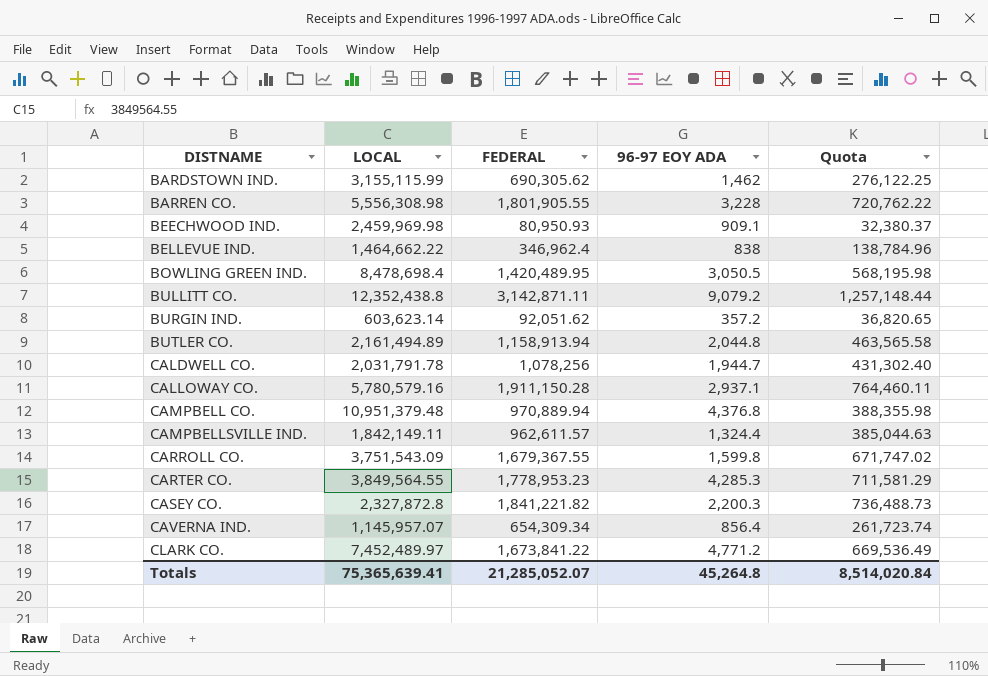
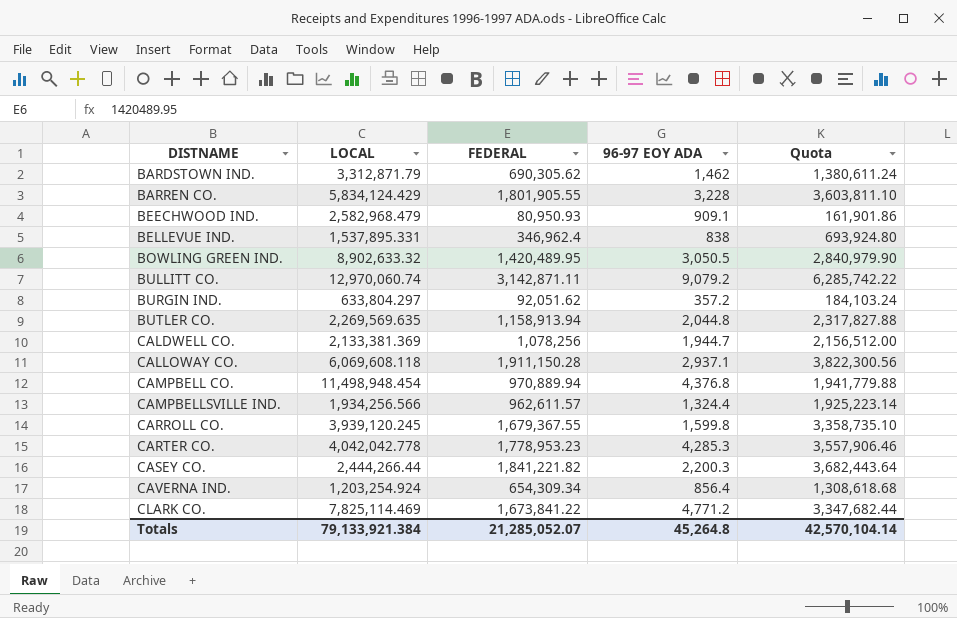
column Quota | formula: [FEDERAL] * 0.4 -> [FEDERAL] * 2
BARDSTOWN IND. | LOCAL: 3,155,115.99 -> 3,312,871.79
BARREN CO. | LOCAL: 5,556,308.98 -> 5,834,124.429
BEECHWOOD IND. | LOCAL: 2,459,969.98 -> 2,582,968.479
BELLEVUE IND. | LOCAL: 1,464,662.22 -> 1,537,895.331
BOWLING GREEN IND. | LOCAL: 8,478,698.4 -> 8,902,633.32
BULLITT CO. | LOCAL: 12,352,438.8 -> 12,970,060.74
BURGIN IND. | LOCAL: 603,623.14 -> 633,804.297
BUTLER CO. | LOCAL: 2,161,494.89 -> 2,269,569.635
CALDWELL CO. | LOCAL: 2,031,791.78 -> 2,133,381.369
CALLOWAY CO. | LOCAL: 5,780,579.16 -> 6,069,608.118
CAMPBELL CO. | LOCAL: 10,951,379.48 -> 11,498,948.454
CAMPBELLSVILLE IND. | LOCAL: 1,842,149.11 -> 1,934,256.566
CARROLL CO. | LOCAL: 3,751,543.09 -> 3,939,120.245
CARTER CO. | LOCAL: 3,849,564.55 -> 4,042,042.778
CASEY CO. | LOCAL: 2,327,872.8 -> 2,444,266.44
CAVERNA IND. | LOCAL: 1,145,957.07 -> 1,203,254.924
CLARK CO. | LOCAL: 7,452,489.97 -> 7,825,114.469
Totals | LOCAL: 75,365,639.41 -> 79,133,921.384
Totals | Quota: 8,514,020.84 -> 42,570,104.14

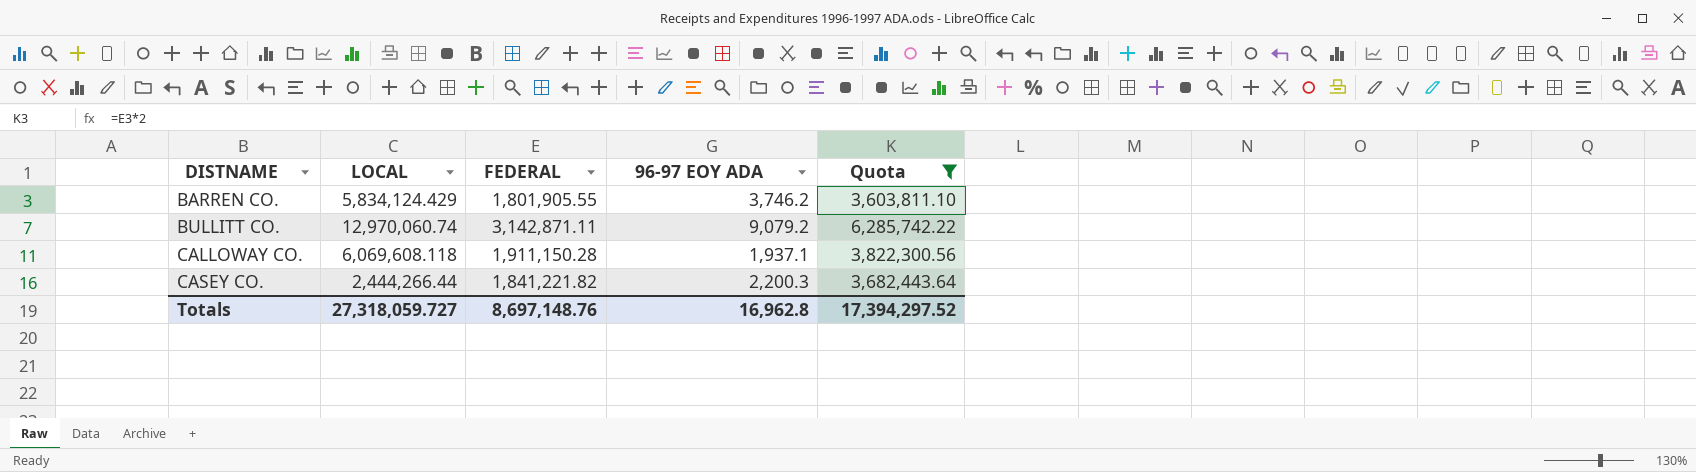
filter: none -> Quota >= 3,603,811.10
BARREN CO. | 96-97 EOY ADA: 3,228 -> 3,746.2
CALLOWAY CO. | 96-97 EOY ADA: 2,937.1 -> 1,937.1
Totals | LOCAL: 79,133,921.384 -> 27,318,059.727
Totals | FEDERAL: 21,285,052.07 -> 8,697,148.76
Totals | 96-97 EOY ADA: 45,264.8 -> 16,962.8
Totals | Quota: 42,570,104.14 -> 17,394,297.52

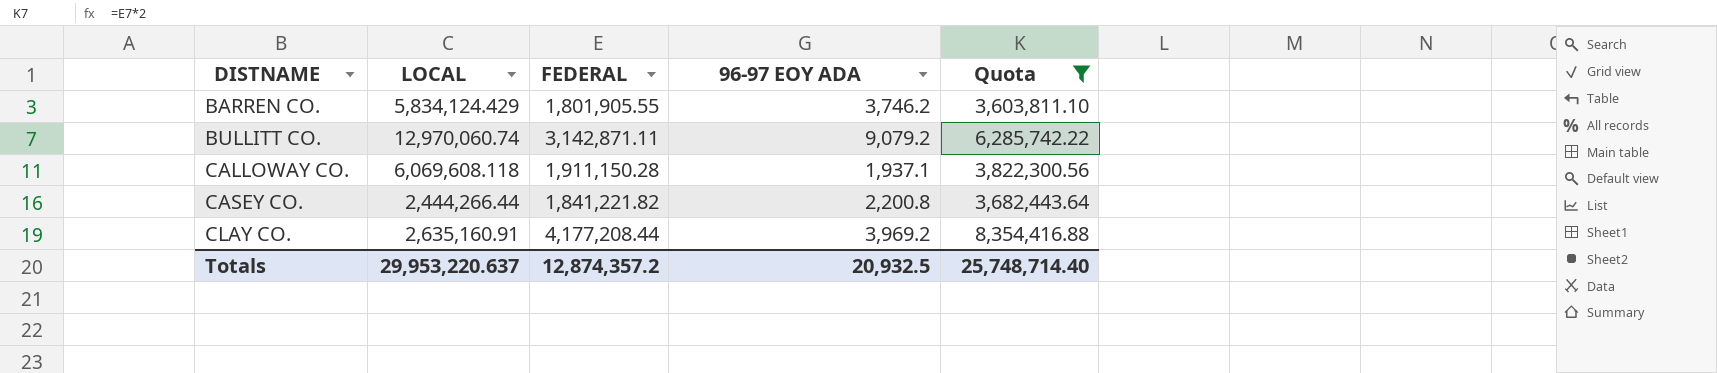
CASEY CO. | 96-97 EOY ADA: 2,200.3 -> 2,200.8
row CLAY CO.: none -> 2,635,160.91 | 4,177,208.44 | 3,969.2 | 8,354,416.88
Totals | LOCAL: 27,318,059.727 -> 29,953,220.637
Totals | FEDERAL: 8,697,148.76 -> 12,874,357.2
Totals | 96-97 EOY ADA: 16,962.8 -> 20,932.5
Totals | Quota: 17,394,297.52 -> 25,748,714.40

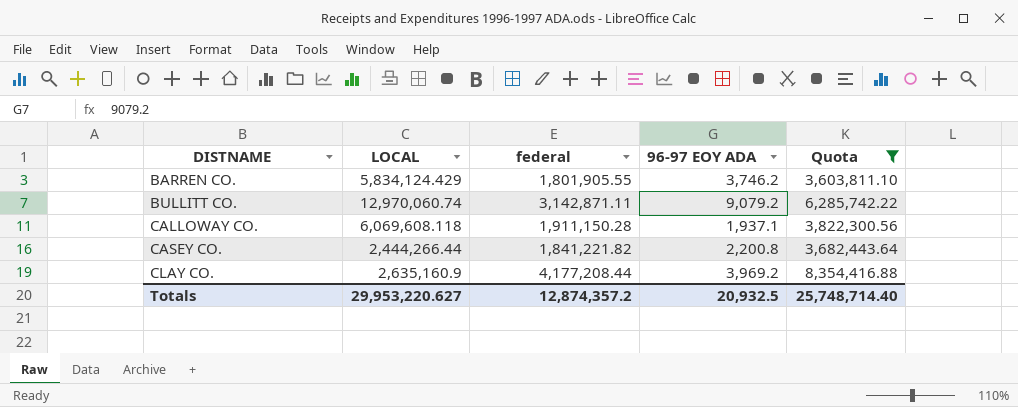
column name: FEDERAL -> federal
CLAY CO. | LOCAL: 2,635,160.91 -> 2,635,160.9
Totals | LOCAL: 29,953,220.637 -> 29,953,220.627

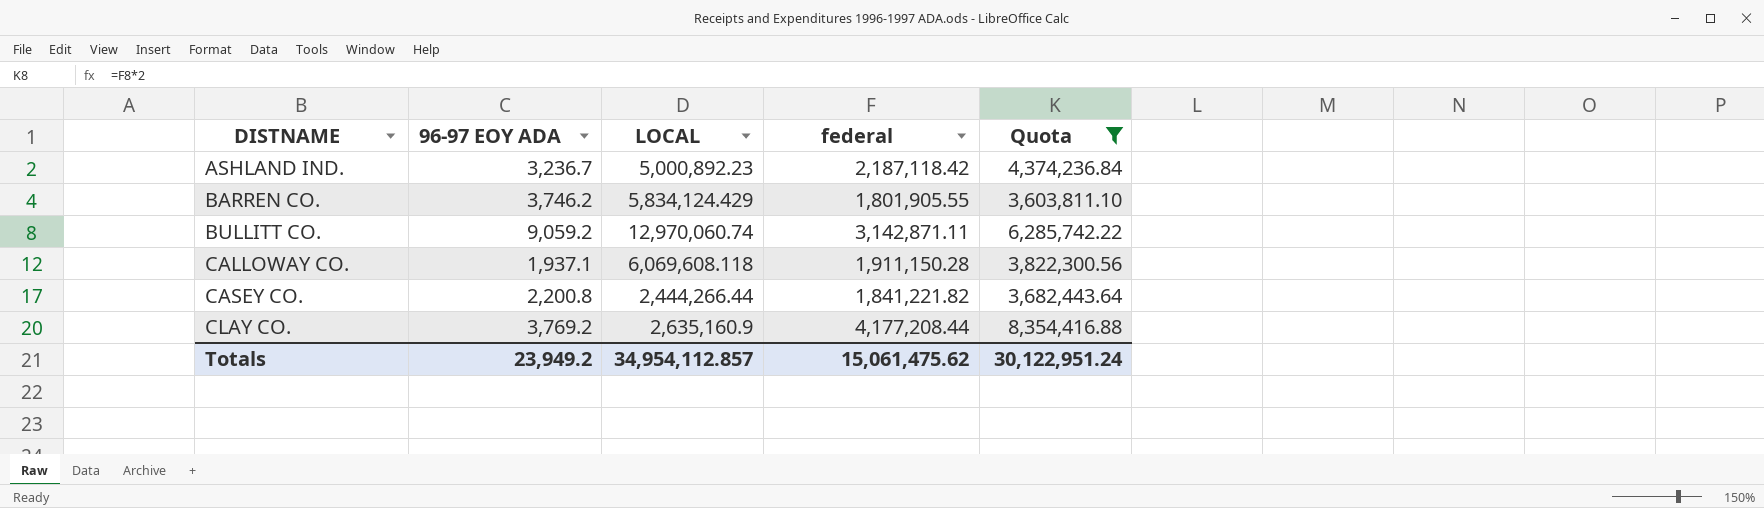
column 96-97 EOY ADA | position: 4 -> 2
row ASHLAND IND.: none -> 3,236.7 | 5,000,892.23 | 2,187,118.42 | 4,374,236.84
BULLITT CO. | 96-97 EOY ADA: 9,079.2 -> 9,059.2
CLAY CO. | 96-97 EOY ADA: 3,969.2 -> 3,769.2
Totals | 96-97 EOY ADA: 20,932.5 -> 23,949.2
Totals | LOCAL: 29,953,220.627 -> 34,954,112.857
Totals | federal: 12,874,357.2 -> 15,061,475.62
Totals | Quota: 25,748,714.40 -> 30,122,951.24

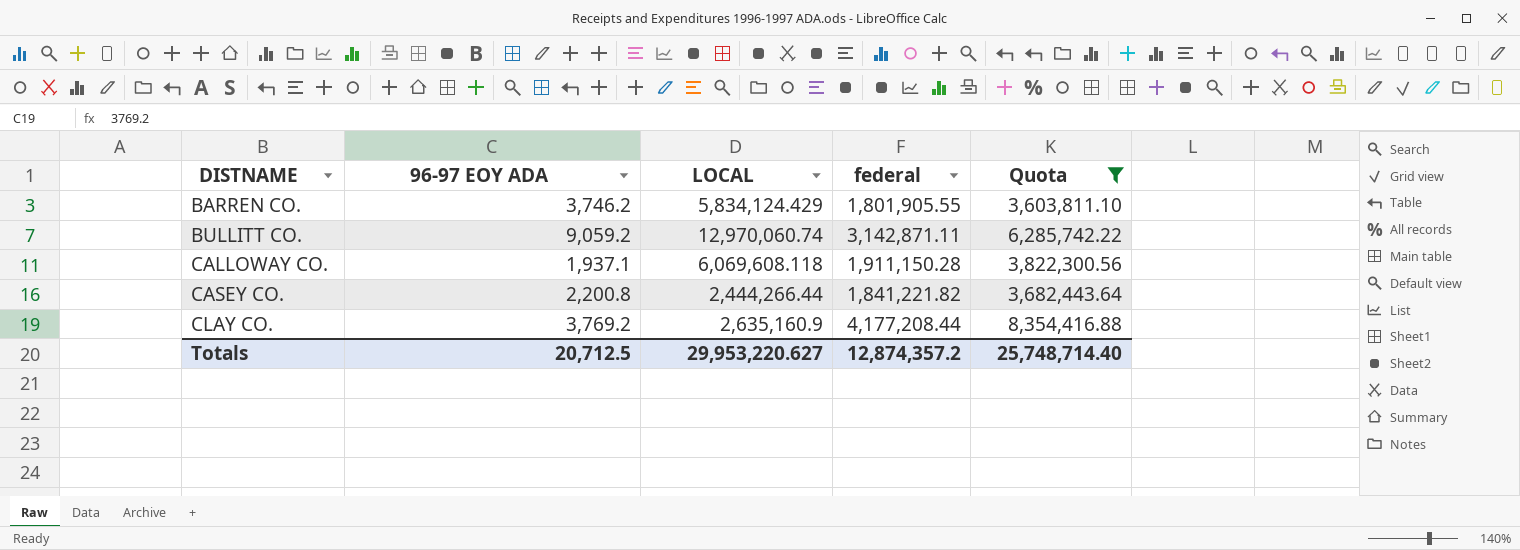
row ASHLAND IND.: 3,236.7 | 5,000,892.23 | 2,187,118.42 | 4,374,236.84 -> none
Totals | 96-97 EOY ADA: 23,949.2 -> 20,712.5
Totals | LOCAL: 34,954,112.857 -> 29,953,220.627
Totals | federal: 15,061,475.62 -> 12,874,357.2
Totals | Quota: 30,122,951.24 -> 25,748,714.40

